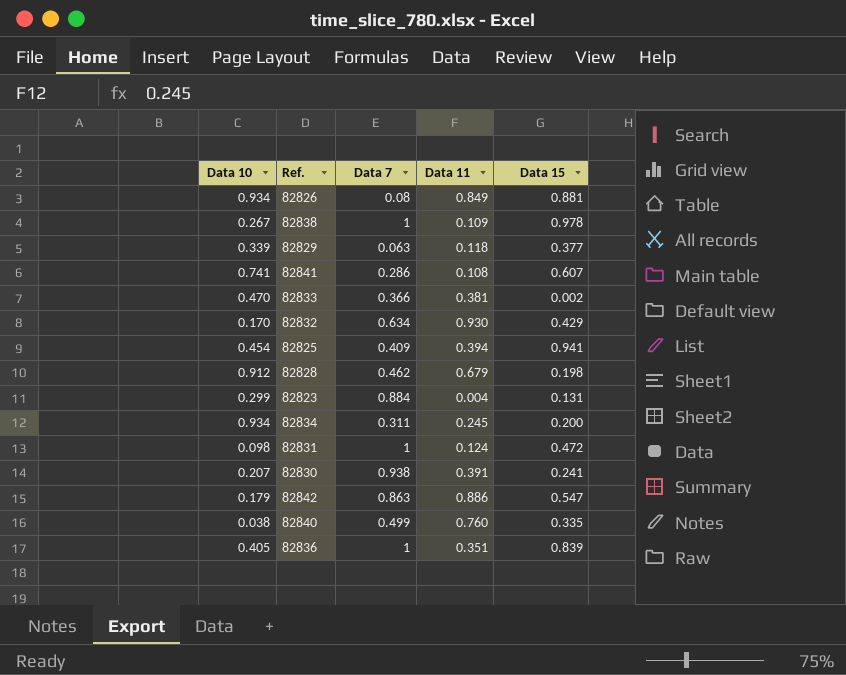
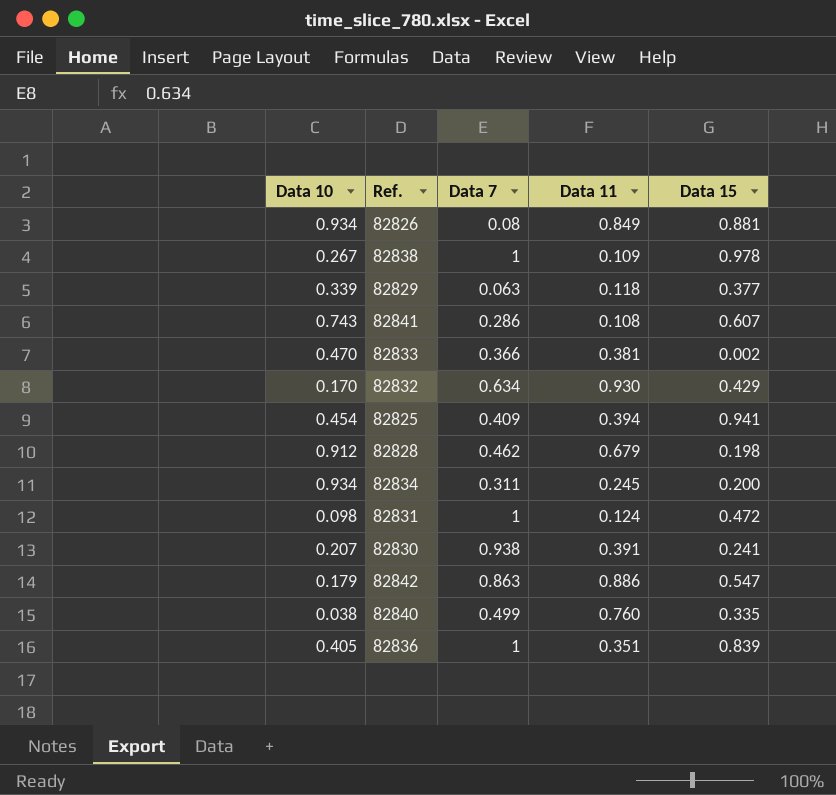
row 82823: 0.299 | 0.884 | 0.004 | 0.131 -> none
82841 | Data 10: 0.741 -> 0.743

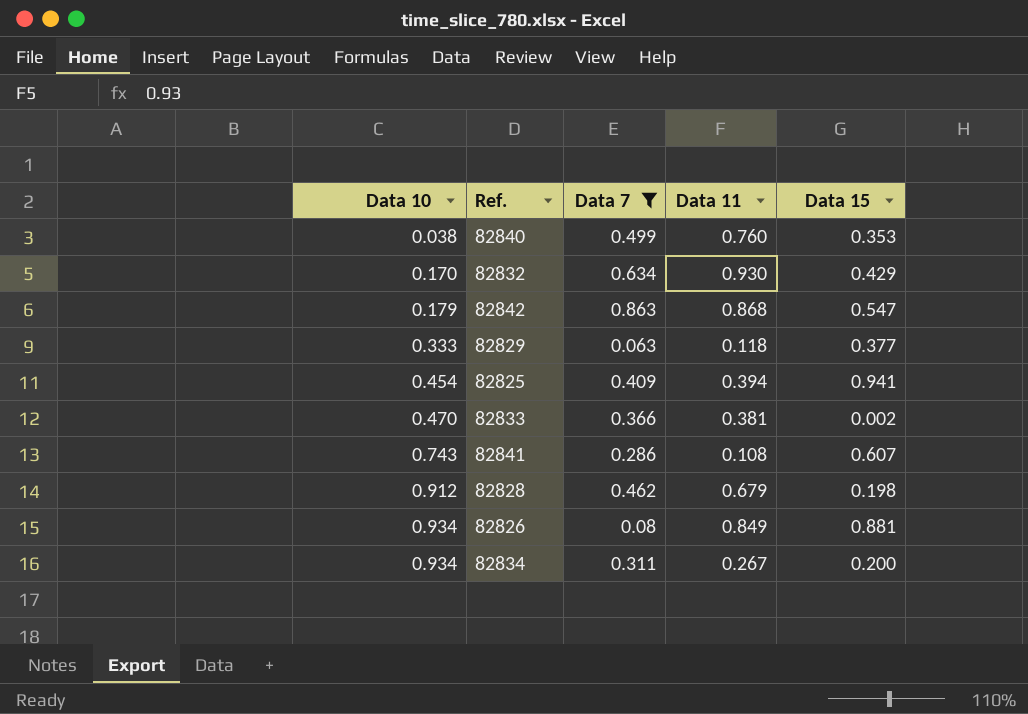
filter: none -> Data 7 <= 0.863
row order: none -> Data 10 ascending
82840 | Data 15: 0.335 -> 0.353
82842 | Data 11: 0.886 -> 0.868
82829 | Data 10: 0.339 -> 0.333
82834 | Data 11: 0.245 -> 0.267

